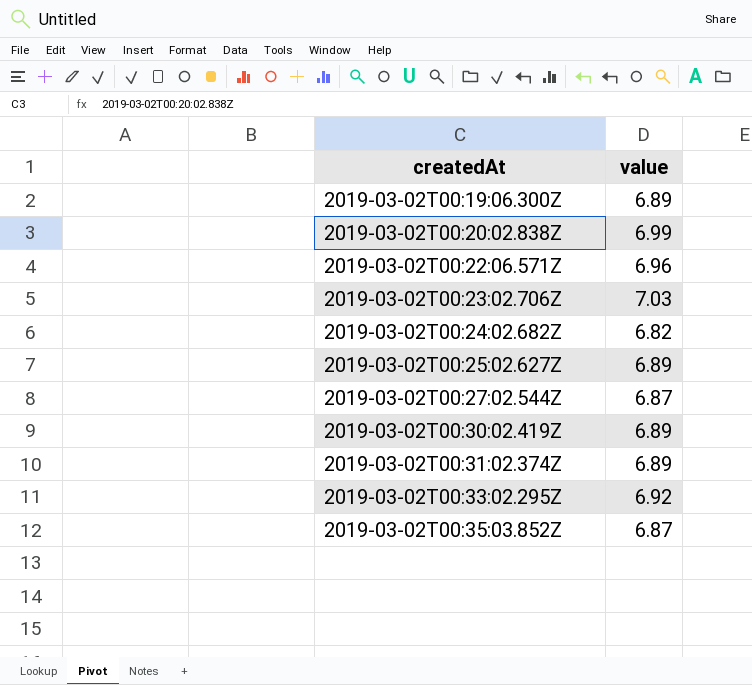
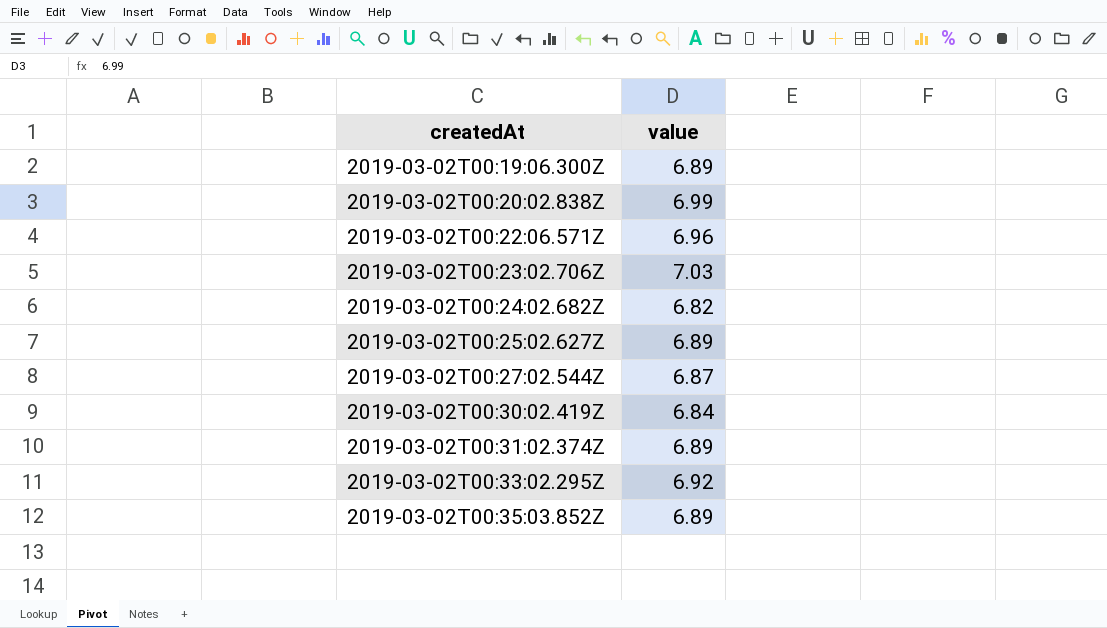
2019-03-02T00:30:02.419Z | value: 6.89 -> 6.84
2019-03-02T00:35:03.852Z | value: 6.87 -> 6.89

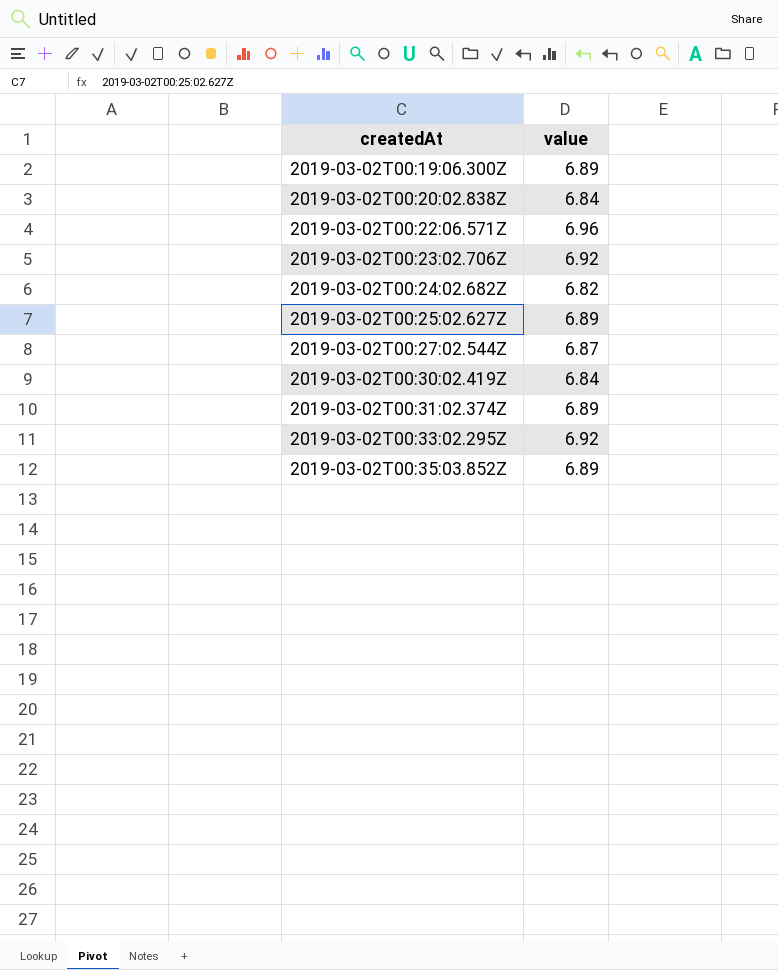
2019-03-02T00:20:02.838Z | value: 6.99 -> 6.84
2019-03-02T00:23:02.706Z | value: 7.03 -> 6.92

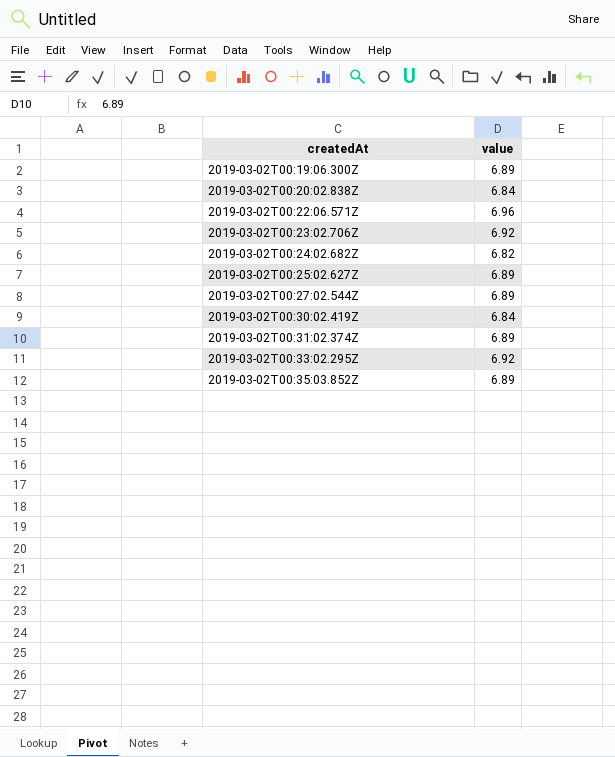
2019-03-02T00:27:02.544Z | value: 6.87 -> 6.89

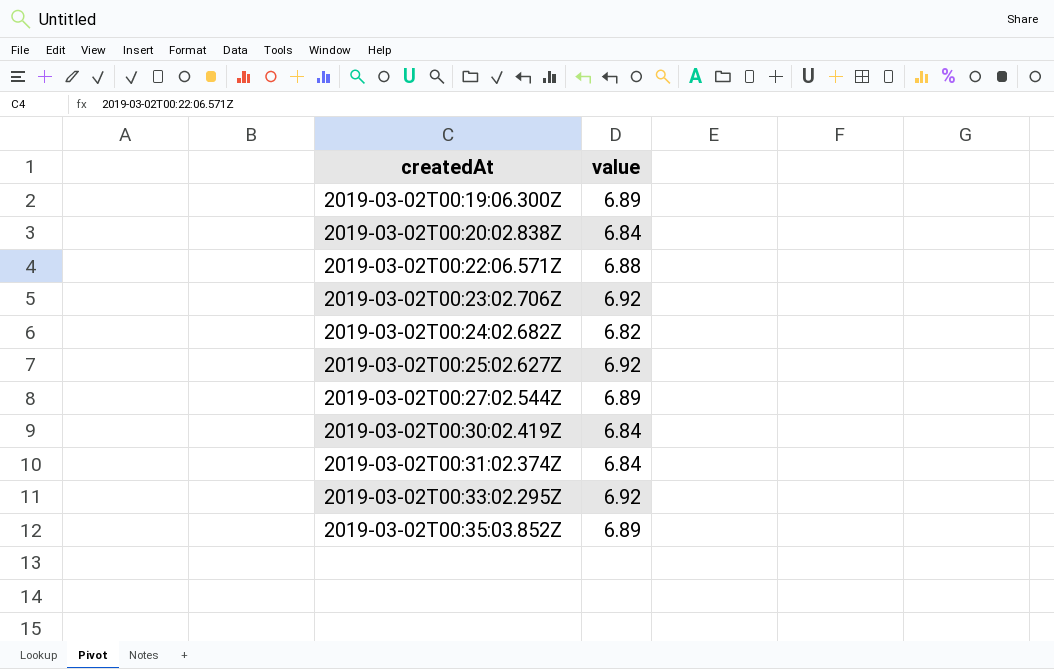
2019-03-02T00:22:06.571Z | value: 6.96 -> 6.88
2019-03-02T00:25:02.627Z | value: 6.89 -> 6.92
2019-03-02T00:31:02.374Z | value: 6.89 -> 6.84

